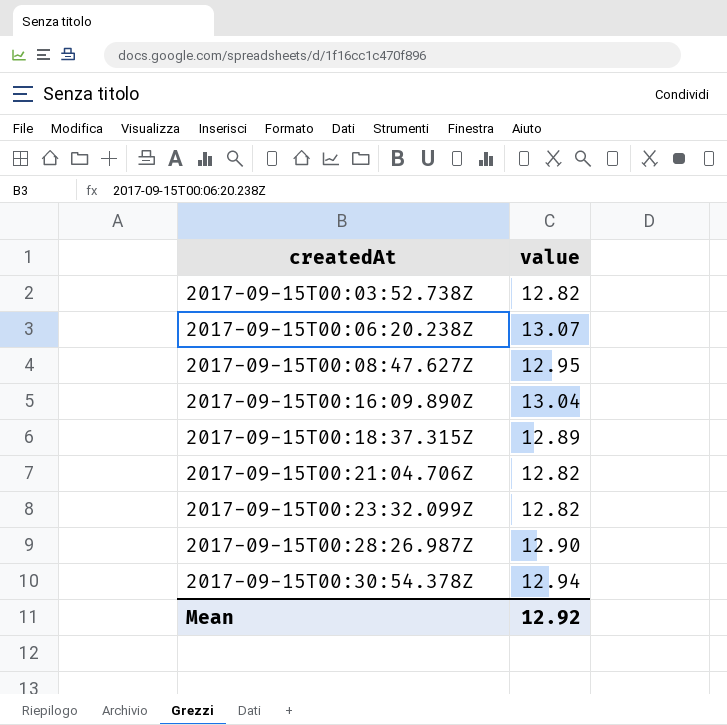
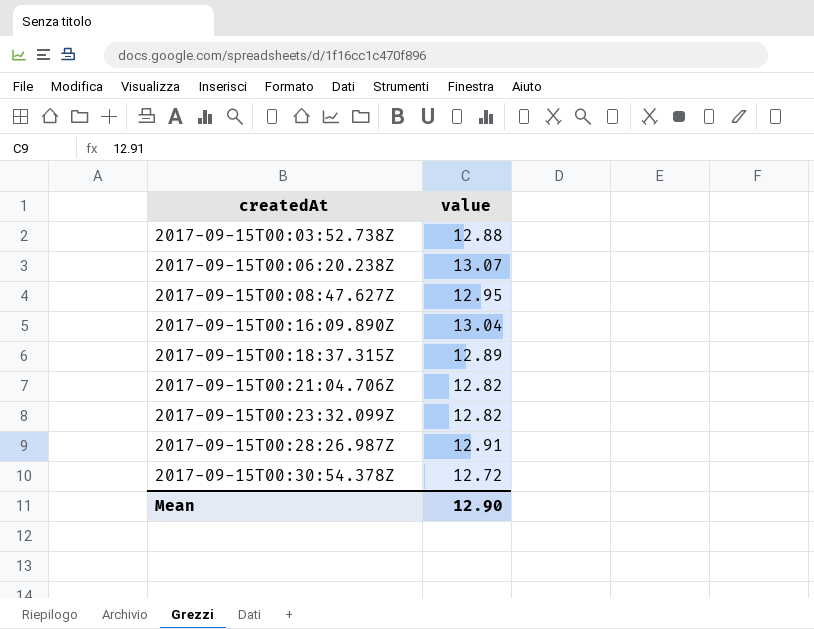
2017-09-15T00:03:52.738Z | value: 12.82 -> 12.88
2017-09-15T00:28:26.987Z | value: 12.90 -> 12.91
2017-09-15T00:30:54.378Z | value: 12.94 -> 12.72
Mean | value: 12.92 -> 12.90

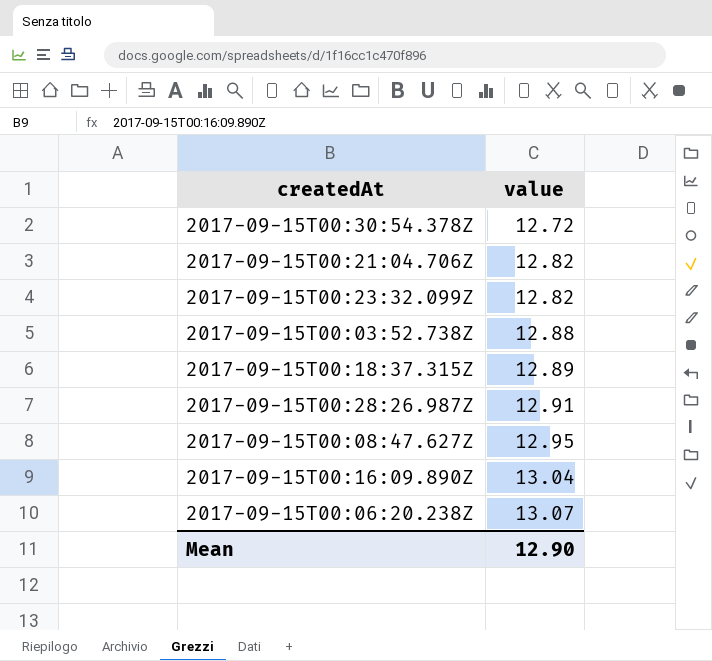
row order: createdAt ascending -> value ascending

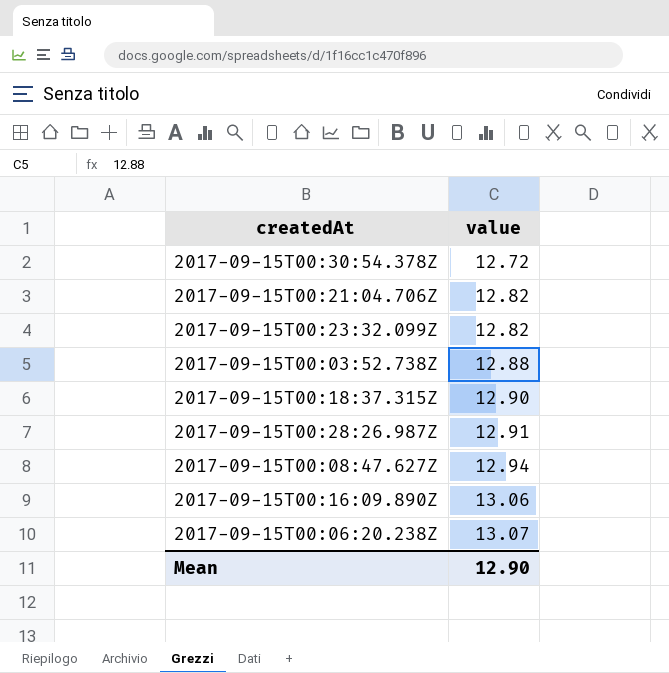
2017-09-15T00:18:37.315Z | value: 12.89 -> 12.90
2017-09-15T00:08:47.627Z | value: 12.95 -> 12.94
2017-09-15T00:16:09.890Z | value: 13.04 -> 13.06

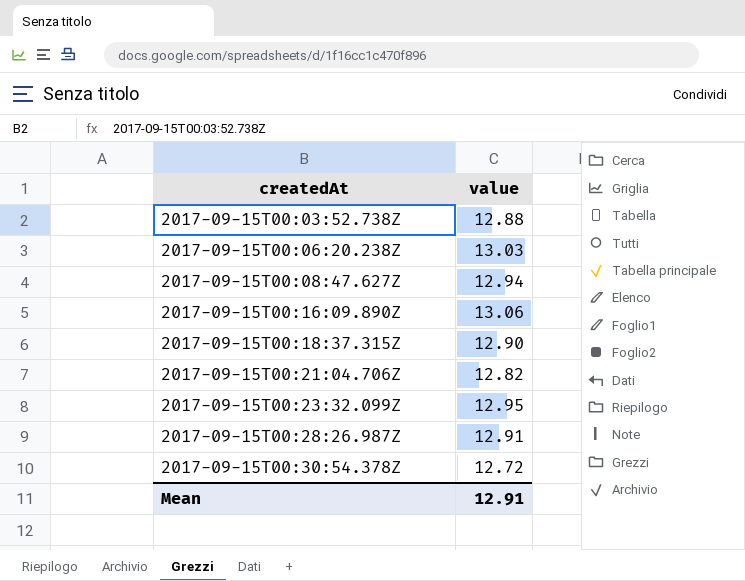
row order: value ascending -> createdAt ascending
2017-09-15T00:06:20.238Z | value: 13.07 -> 13.03
2017-09-15T00:23:32.099Z | value: 12.82 -> 12.95
Mean | value: 12.90 -> 12.91

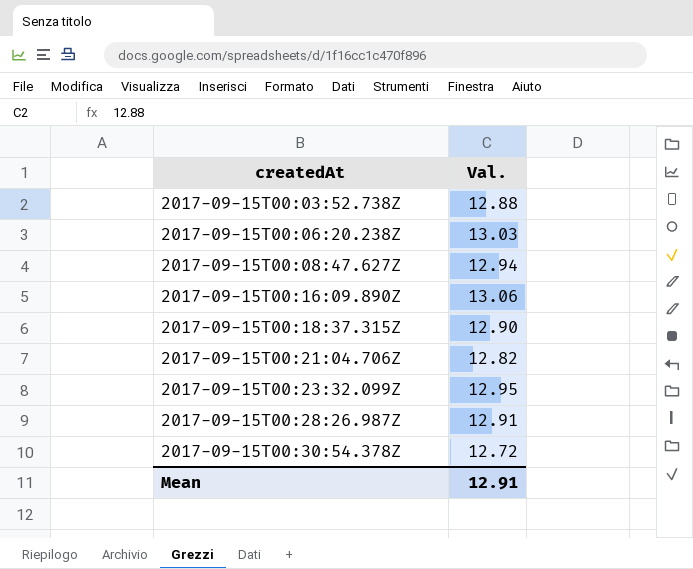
column name: value -> Val.

